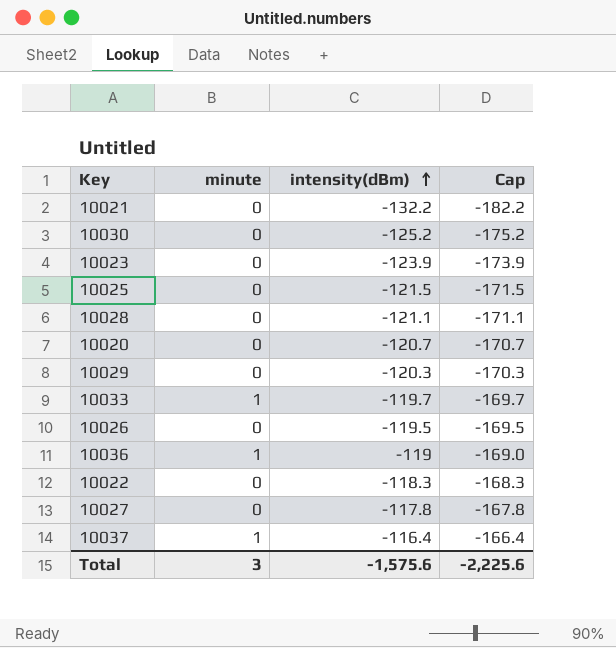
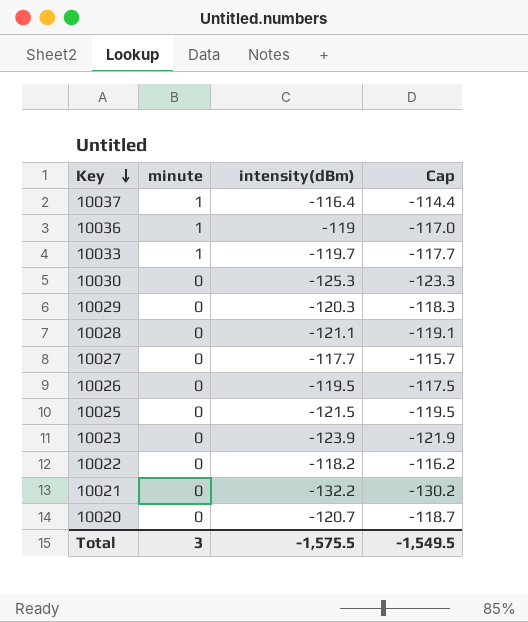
row order: intensity(dBm) ascending -> Key descending
column Cap | formula: [intensity(dBm)] - 50 -> [intensity(dBm)] + 2
10030 | intensity(dBm): -125.2 -> -125.3
10027 | intensity(dBm): -117.8 -> -117.7
10022 | intensity(dBm): -118.3 -> -118.2
Total | intensity(dBm): -1,575.6 -> -1,575.5
Total | Cap: -2,225.6 -> -1,549.5

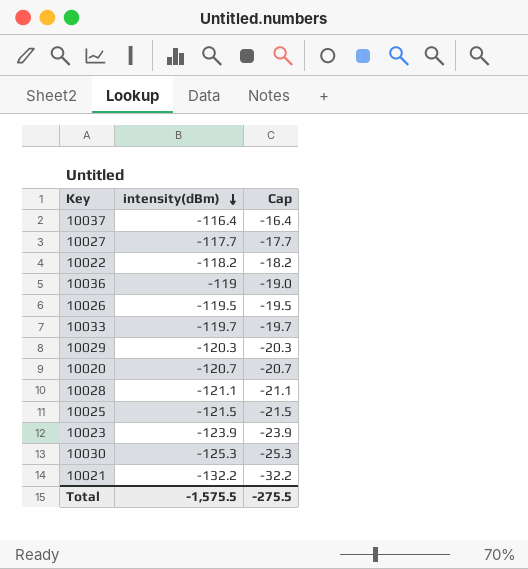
row order: Key descending -> intensity(dBm) descending
column minute | position: 2 -> none
column Cap | formula: [intensity(dBm)] + 2 -> [intensity(dBm)] + 100
Total | Cap: -1,549.5 -> -275.5

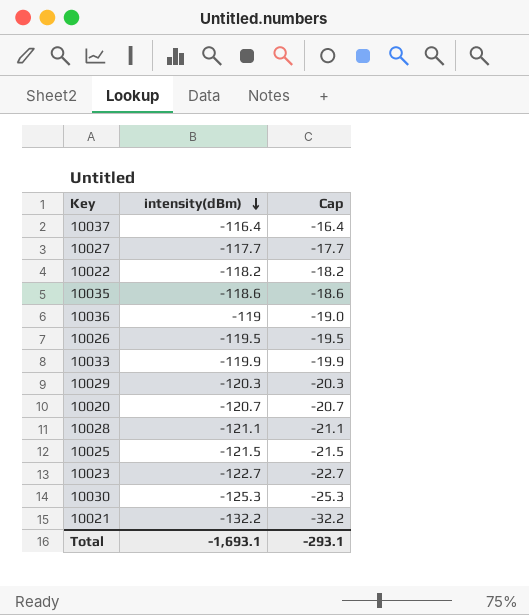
row 10035: none -> -118.6 | -18.6
10033 | intensity(dBm): -119.7 -> -119.9
10033 | Cap: -19.7 -> -19.9
10023 | intensity(dBm): -123.9 -> -122.7
10023 | Cap: -23.9 -> -22.7
Total | intensity(dBm): -1,575.5 -> -1,693.1
Total | Cap: -275.5 -> -293.1

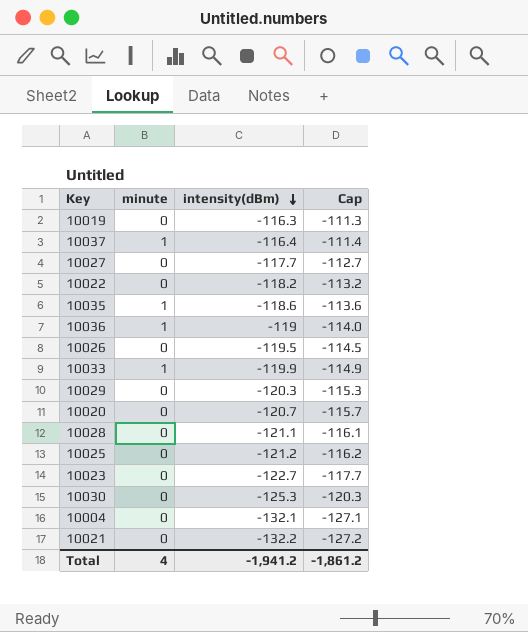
column minute | position: none -> 2
column Cap | formula: [intensity(dBm)] + 100 -> [intensity(dBm)] + 5
row 10019: none -> 0 | -116.3 | -111.3
10025 | intensity(dBm): -121.5 -> -121.2
row 10004: none -> 0 | -132.1 | -127.1
Total | intensity(dBm): -1,693.1 -> -1,941.2
Total | Cap: -293.1 -> -1,861.2

